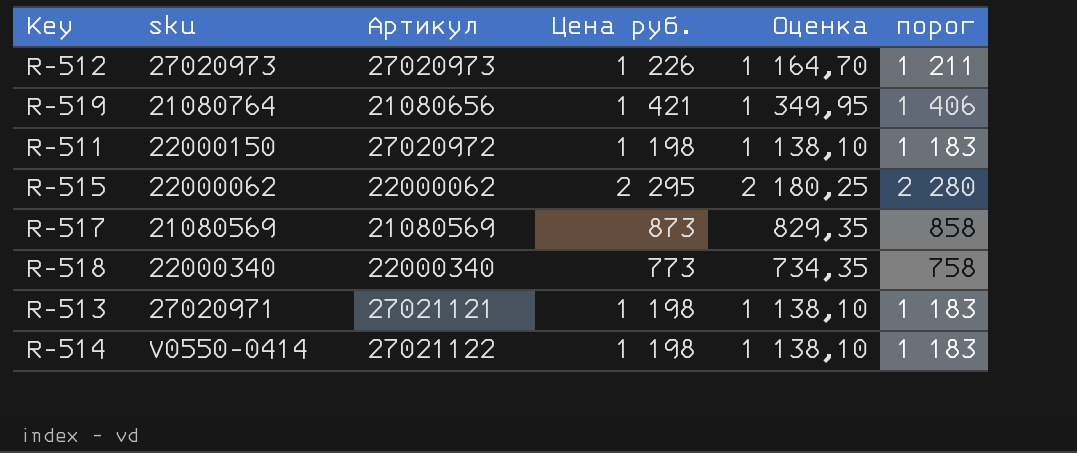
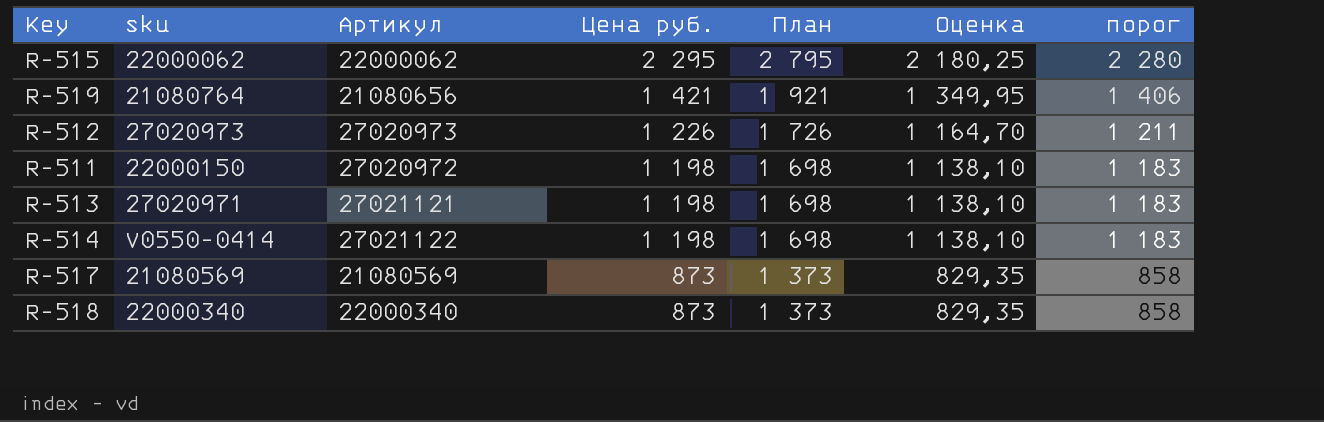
row order: none -> Цена руб. descending
column План | formula: none -> [Цена руб.] + 500
R-518 | Цена руб.: 773 -> 873
R-518 | Оценка: 734,35 -> 829,35
R-518 | порог: 758 -> 858

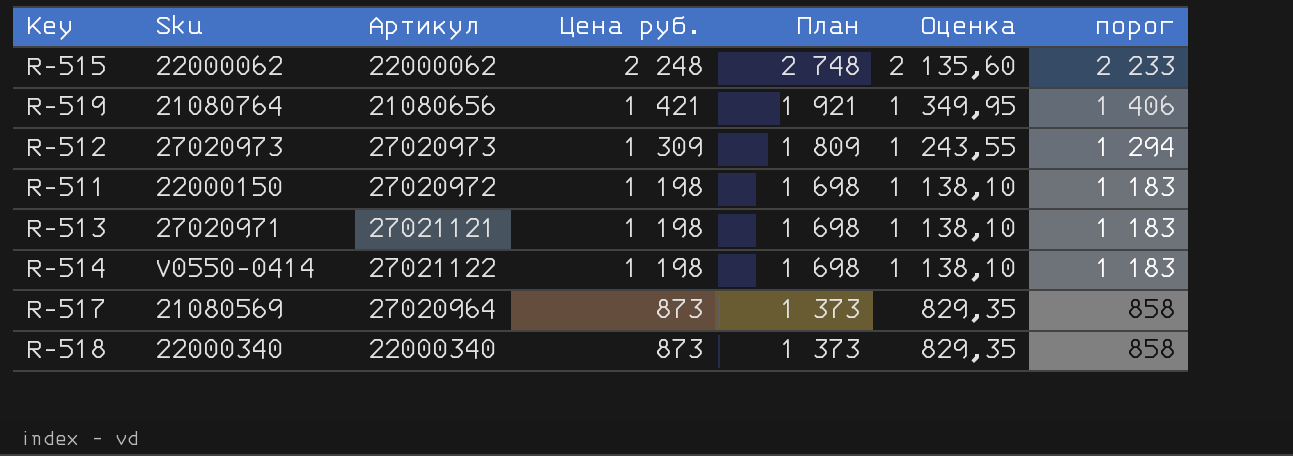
column name: sku -> Sku
R-515 | Цена руб.: 2 295 -> 2 248
R-515 | План: 2 795 -> 2 748
R-515 | Оценка: 2 180,25 -> 2 135,60
R-515 | порог: 2 280 -> 2 233
R-512 | Цена руб.: 1 226 -> 1 309
R-512 | План: 1 726 -> 1 809
R-512 | Оценка: 1 164,70 -> 1 243,55
R-512 | порог: 1 211 -> 1 294
R-517 | Артикул: 21080569 -> 27020964

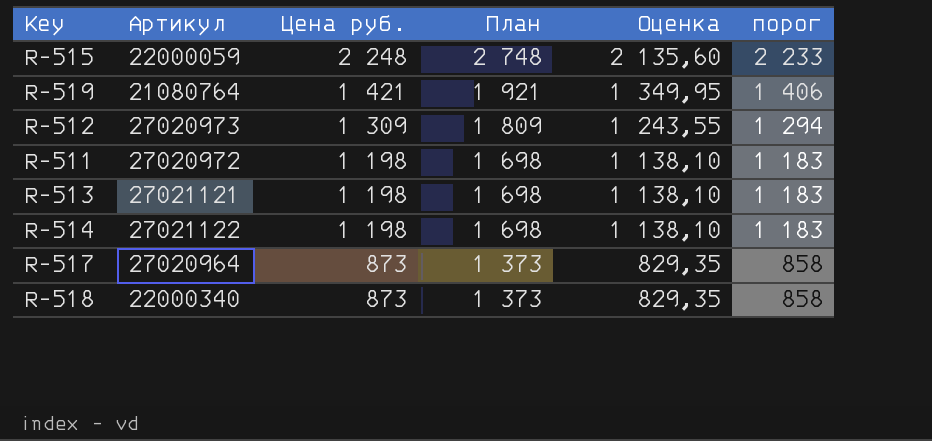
column Sku | position: 2 -> none
R-515 | Артикул: 22000062 -> 22000059
R-519 | Артикул: 21080656 -> 21080764

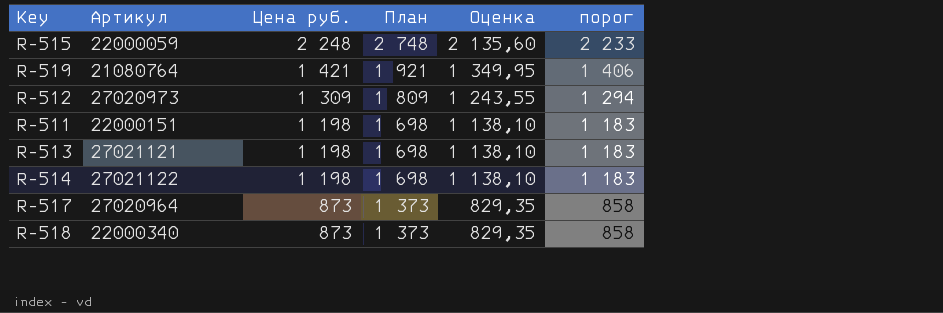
R-511 | Артикул: 27020972 -> 22000151

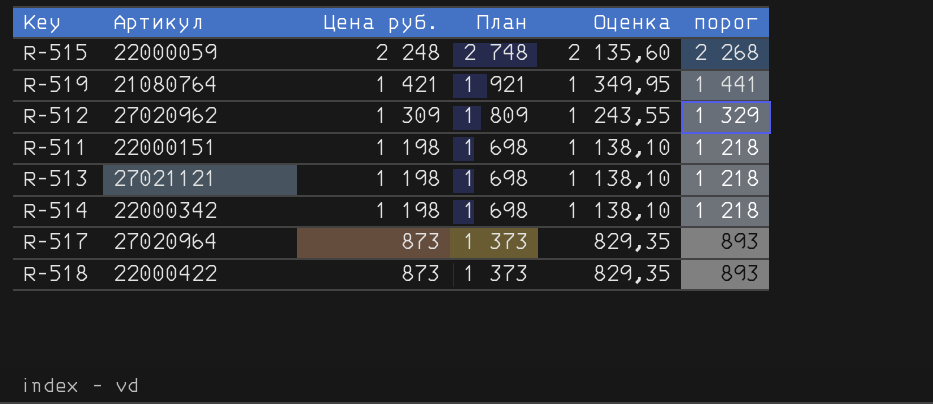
column порог | formula: [Цена руб.] - 15 -> [Цена руб.] + 20
R-512 | Артикул: 27020973 -> 27020962
R-514 | Артикул: 27021122 -> 22000342
R-518 | Артикул: 22000340 -> 22000422

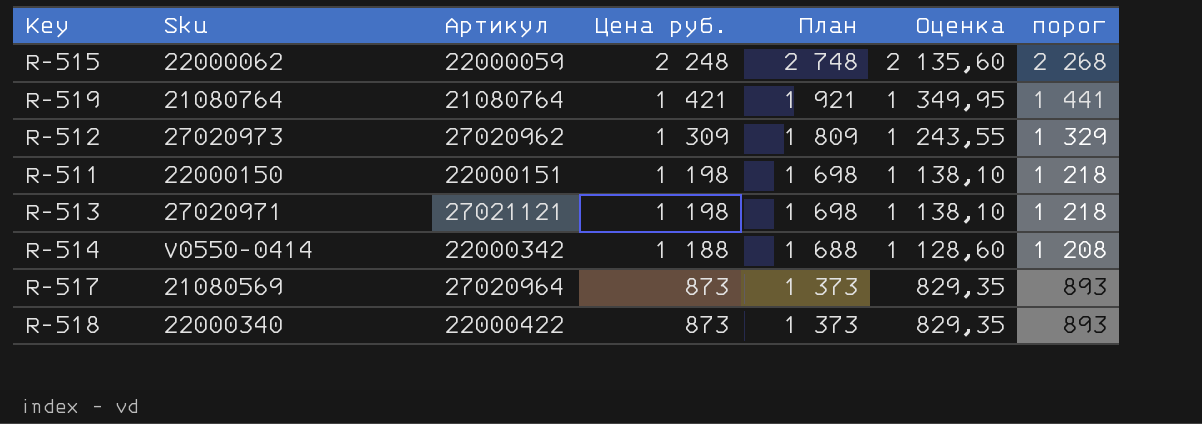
column Sku | position: none -> 2
R-514 | Цена руб.: 1 198 -> 1 188
R-514 | План: 1 698 -> 1 688
R-514 | Оценка: 1 138,10 -> 1 128,60
R-514 | порог: 1 218 -> 1 208

